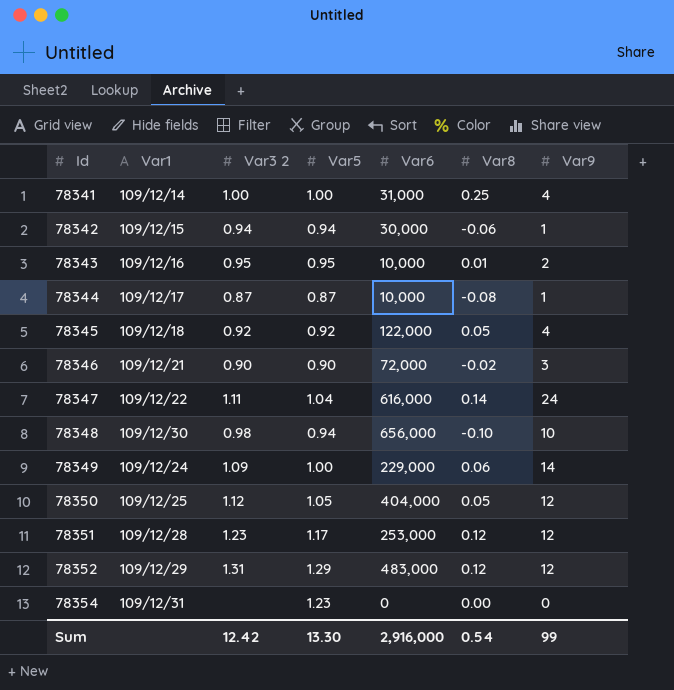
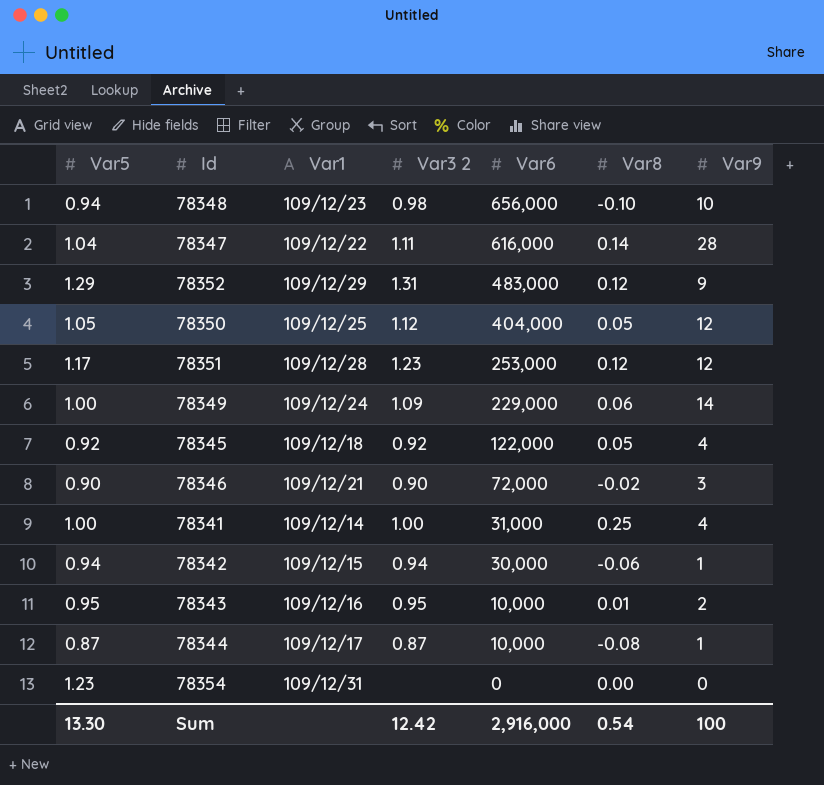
row order: Id ascending -> Var6 descending
column Var5 | position: 4 -> 1
78348 | Var1: 109/12/30 -> 109/12/23
78347 | Var9: 24 -> 28
78352 | Var9: 12 -> 9
Sum | Var9: 99 -> 100

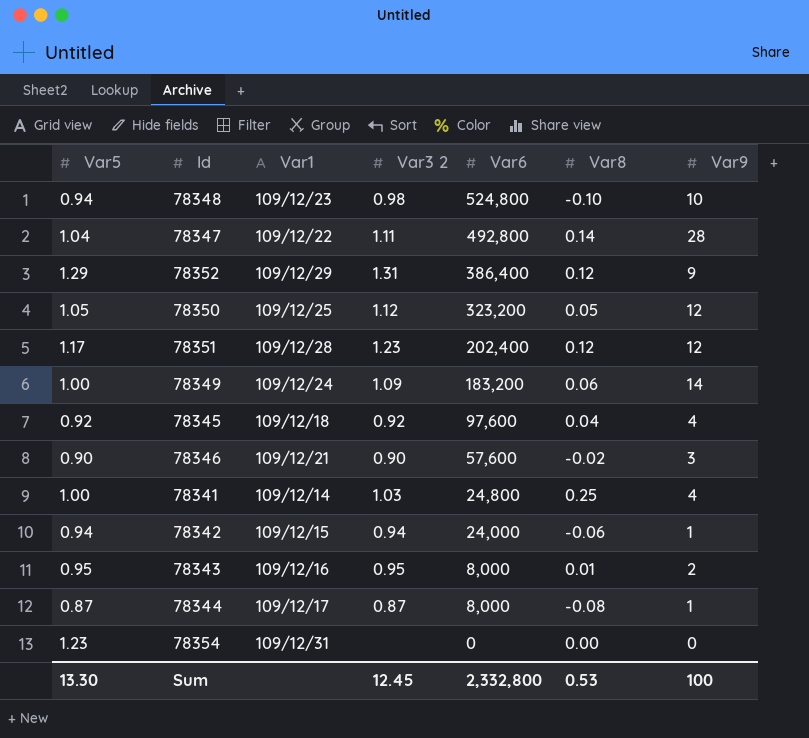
78348 | Var6: 656,000 -> 524,800
78347 | Var6: 616,000 -> 492,800
78352 | Var6: 483,000 -> 386,400
78350 | Var6: 404,000 -> 323,200
78351 | Var6: 253,000 -> 202,400
78349 | Var6: 229,000 -> 183,200
78345 | Var6: 122,000 -> 97,600
78345 | Var8: 0.05 -> 0.04
78346 | Var6: 72,000 -> 57,600
78341 | Var3 2: 1.00 -> 1.03
78341 | Var6: 31,000 -> 24,800
78342 | Var6: 30,000 -> 24,000
78343 | Var6: 10,000 -> 8,000
78344 | Var6: 10,000 -> 8,000
Sum | Var3 2: 12.42 -> 12.45
Sum | Var6: 2,916,000 -> 2,332,800
Sum | Var8: 0.54 -> 0.53

